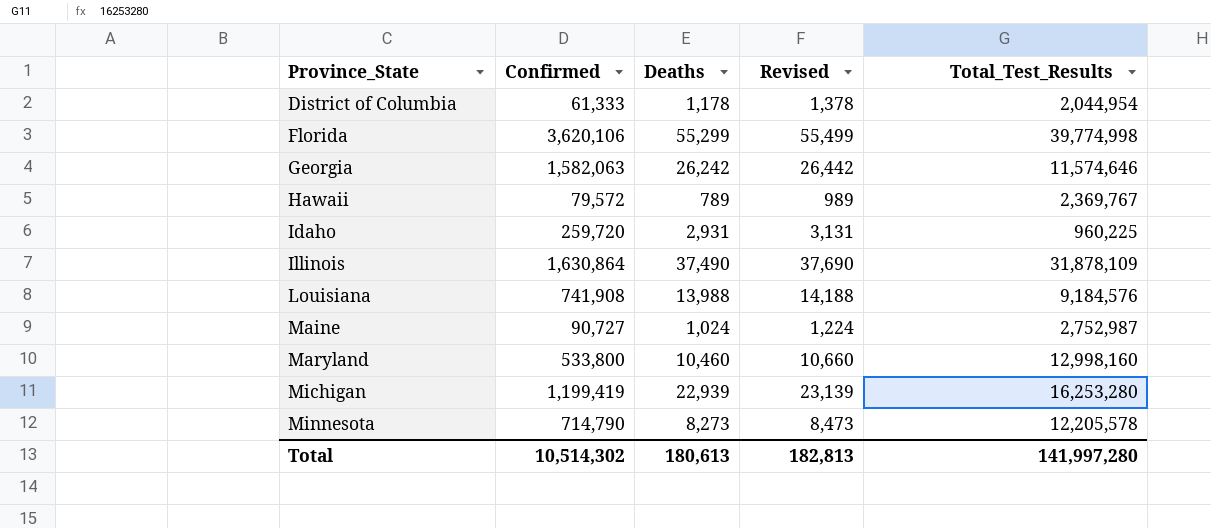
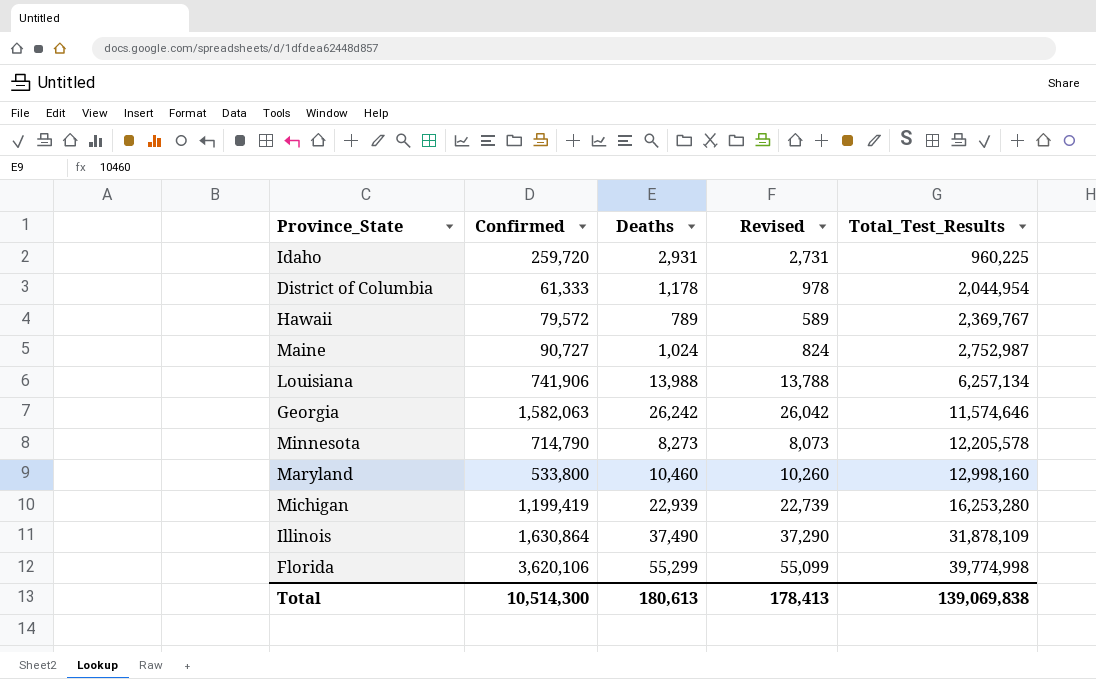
row order: Province_State ascending -> Total_Test_Results ascending
column Revised | formula: [Deaths] + 200 -> [Deaths] - 200
Louisiana | Confirmed: 741,908 -> 741,906
Louisiana | Total_Test_Results: 9,184,576 -> 6,257,134
Total | Confirmed: 10,514,302 -> 10,514,300
Total | Revised: 182,813 -> 178,413
Total | Total_Test_Results: 141,997,280 -> 139,069,838

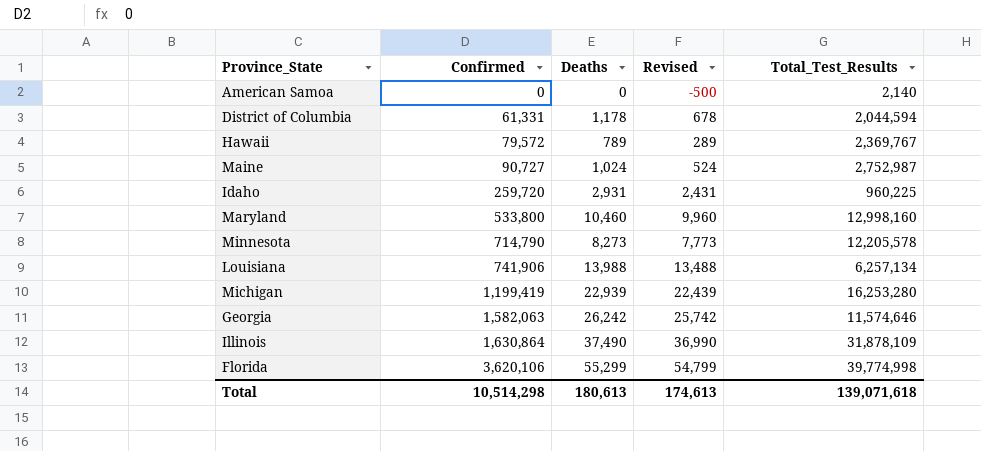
row order: Total_Test_Results ascending -> Confirmed ascending
column Revised | formula: [Deaths] - 200 -> [Deaths] - 500
row American Samoa: none -> 0 | 0 | -500 | 2,140
District of Columbia | Confirmed: 61,333 -> 61,331
District of Columbia | Total_Test_Results: 2,044,954 -> 2,044,594
Total | Confirmed: 10,514,300 -> 10,514,298
Total | Revised: 178,413 -> 174,613
Total | Total_Test_Results: 139,069,838 -> 139,071,618

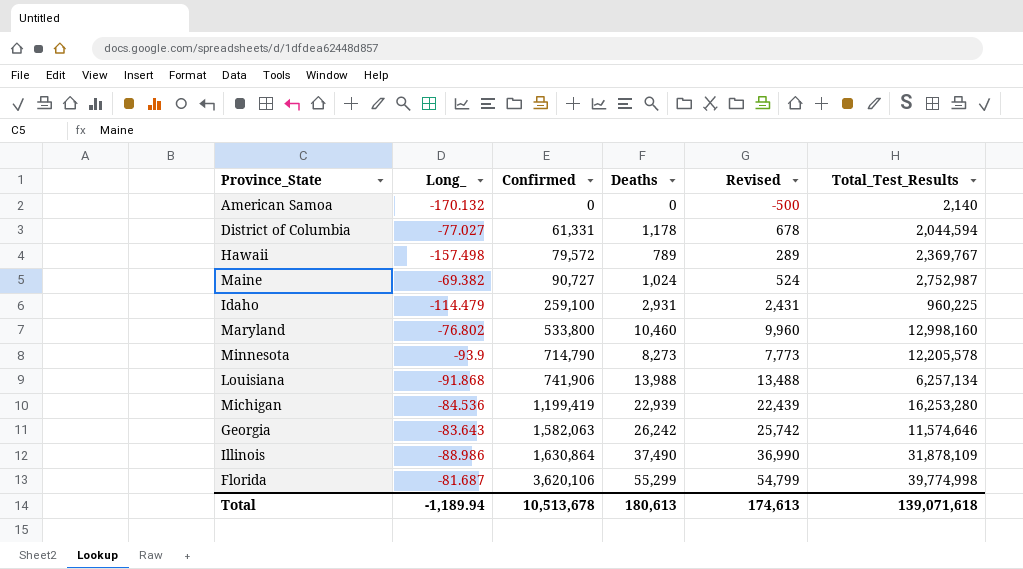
column Long_ | position: none -> 2
Idaho | Confirmed: 259,720 -> 259,100
Total | Confirmed: 10,514,298 -> 10,513,678

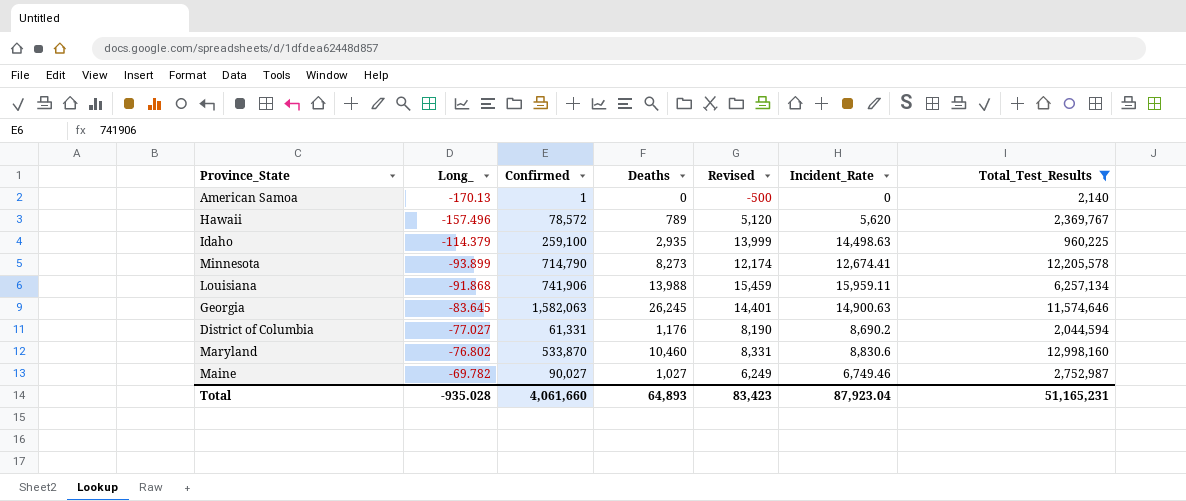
filter: none -> Total_Test_Results <= 12,998,160
row order: Confirmed ascending -> Long_ ascending
column Revised | formula: [Deaths] - 500 -> [Incident_Rate] - 500
column Incident_Rate | position: none -> 6
American Samoa | Long_: -170.132 -> -170.13
American Samoa | Confirmed: 0 -> 1
Hawaii | Long_: -157.498 -> -157.496
Hawaii | Confirmed: 79,572 -> 78,572
Idaho | Long_: -114.479 -> -114.379
Idaho | Deaths: 2,931 -> 2,935
Minnesota | Long_: -93.9 -> -93.899
Georgia | Long_: -83.643 -> -83.645
Georgia | Deaths: 26,242 -> 26,245
District of Columbia | Deaths: 1,178 -> 1,176
Maryland | Confirmed: 533,800 -> 533,870
Maine | Long_: -69.382 -> -69.782
Maine | Confirmed: 90,727 -> 90,027
Maine | Deaths: 1,024 -> 1,027
Total | Long_: -1,189.94 -> -935.028
Total | Confirmed: 10,513,678 -> 4,061,660
Total | Deaths: 180,613 -> 64,893
Total | Revised: 174,613 -> 83,423
Total | Total_Test_Results: 139,071,618 -> 51,165,231

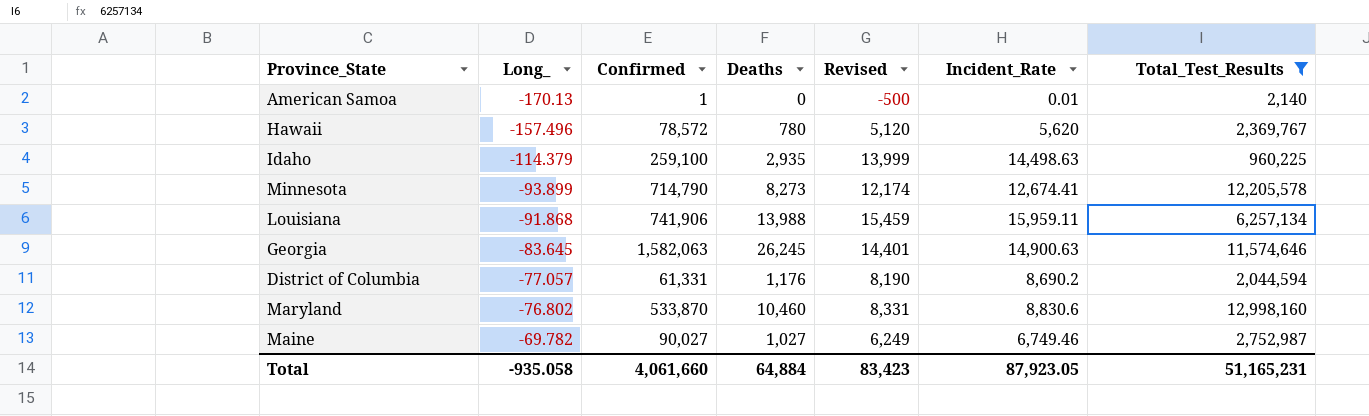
American Samoa | Incident_Rate: 0 -> 0.01
Hawaii | Deaths: 789 -> 780
District of Columbia | Long_: -77.027 -> -77.057
Total | Long_: -935.028 -> -935.058
Total | Deaths: 64,893 -> 64,884
Total | Incident_Rate: 87,923.04 -> 87,923.05

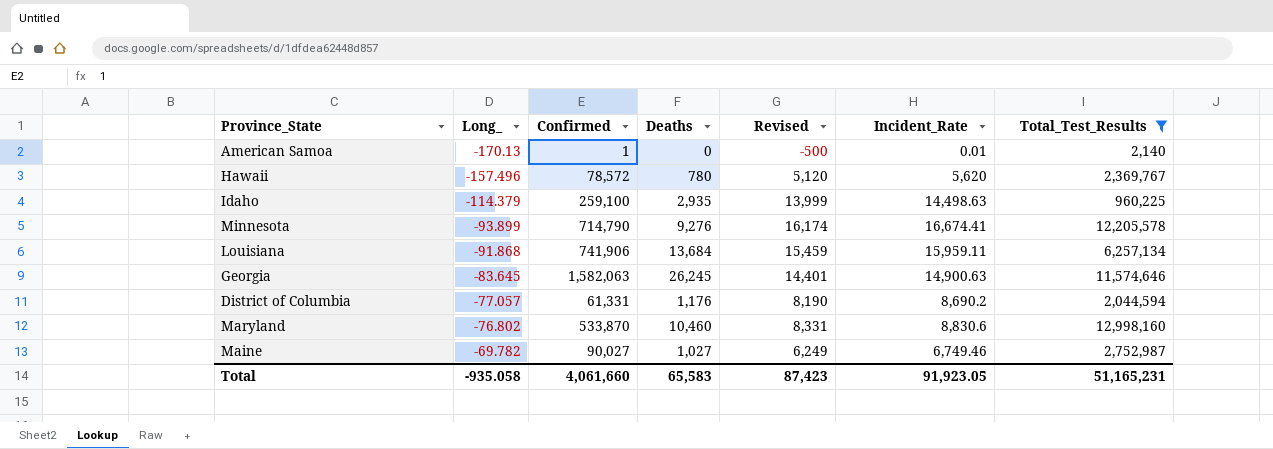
Minnesota | Deaths: 8,273 -> 9,276
Minnesota | Revised: 12,174 -> 16,174
Minnesota | Incident_Rate: 12,674.41 -> 16,674.41
Louisiana | Deaths: 13,988 -> 13,684
Total | Deaths: 64,884 -> 65,583
Total | Revised: 83,423 -> 87,423
Total | Incident_Rate: 87,923.05 -> 91,923.05

